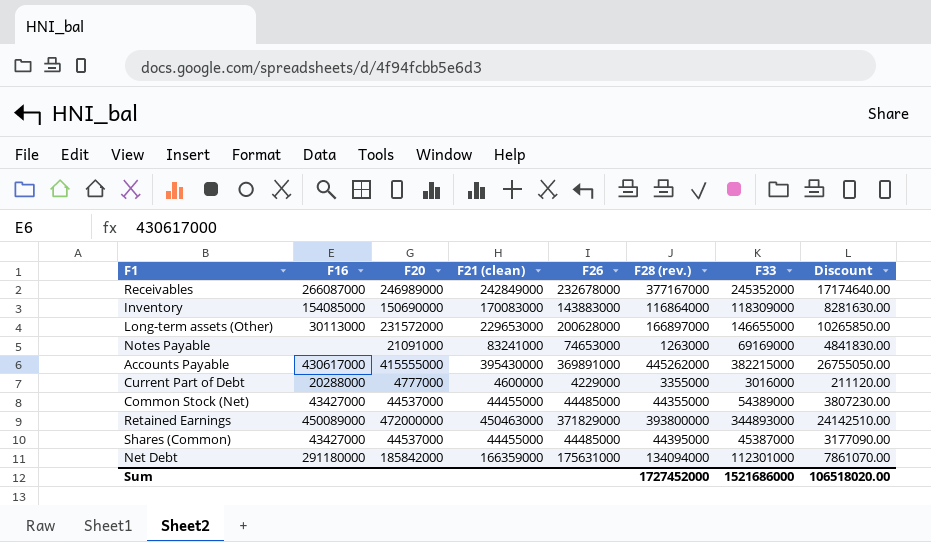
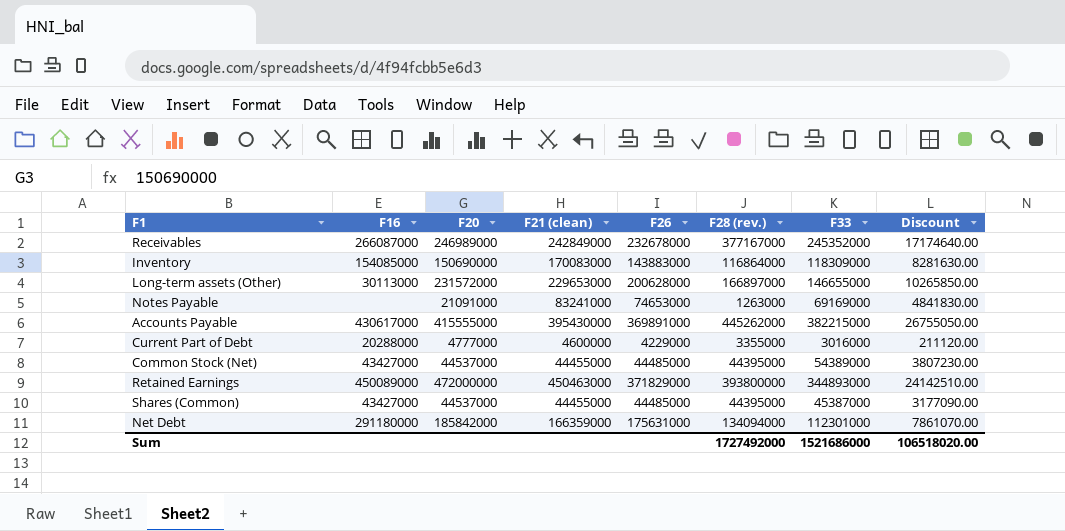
Common Stock (Net) | F28 (rev.): 44355000 -> 44395000
Sum | F28 (rev.): 1727452000 -> 1727492000

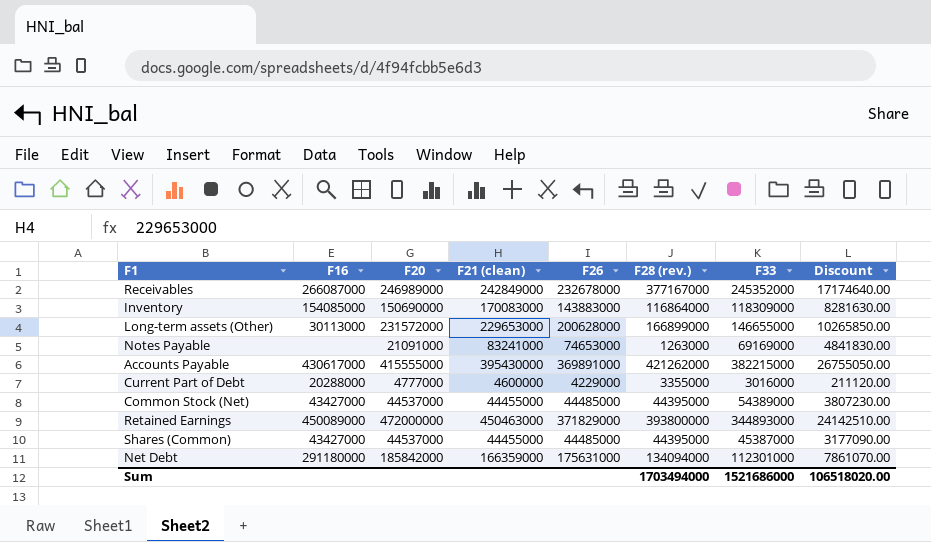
Long-term assets (Other) | F28 (rev.): 166897000 -> 166899000
Accounts Payable | F28 (rev.): 445262000 -> 421262000
Sum | F28 (rev.): 1727492000 -> 1703494000

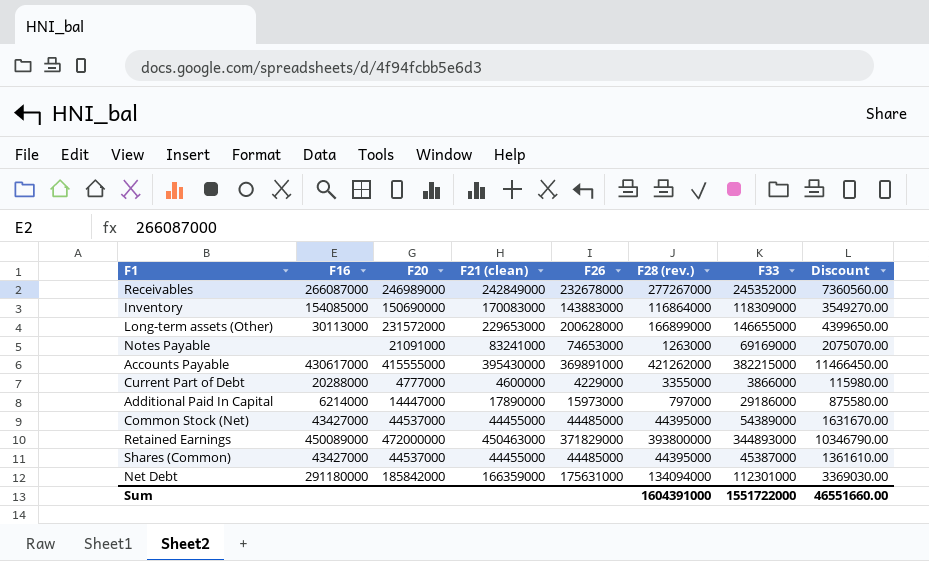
column Discount | formula: [F33] * 0.07 -> [F33] * 0.03
Receivables | F28 (rev.): 377167000 -> 277267000
Current Part of Debt | F33: 3016000 -> 3866000
row Additional Paid In Capital: none -> 6214000 | 14447000 | 17890000 | 15973000 | 797000 | 29186000 | 875580.00
Sum | F28 (rev.): 1703494000 -> 1604391000
Sum | F33: 1521686000 -> 1551722000
Sum | Discount: 106518020.00 -> 46551660.00

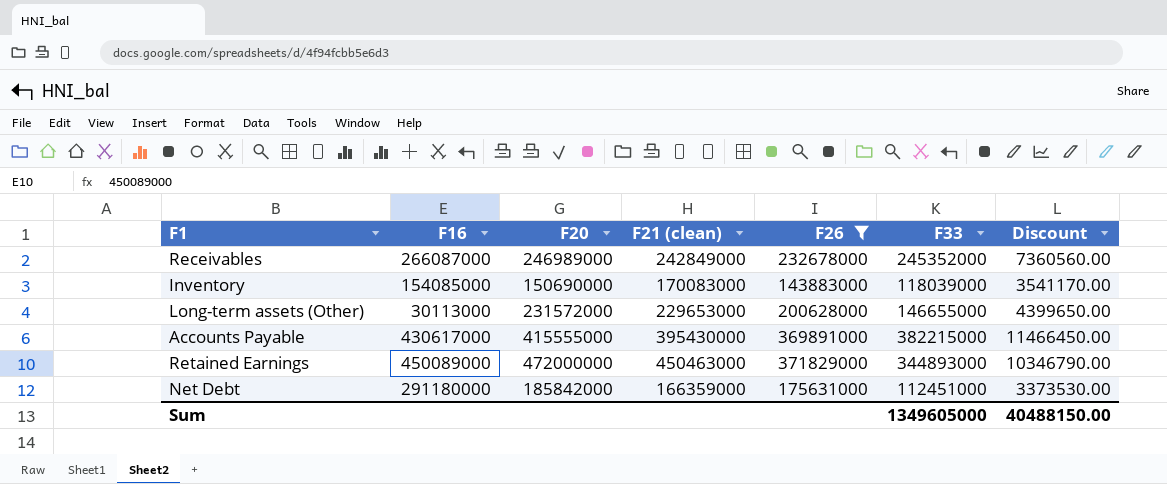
filter: none -> F26 >= 143883000
column F28 (rev.) | position: 6 -> none
Inventory | F33: 118309000 -> 118039000
Inventory | Discount: 3549270.00 -> 3541170.00
Net Debt | F33: 112301000 -> 112451000
Net Debt | Discount: 3369030.00 -> 3373530.00
Sum | F33: 1551722000 -> 1349605000
Sum | Discount: 46551660.00 -> 40488150.00

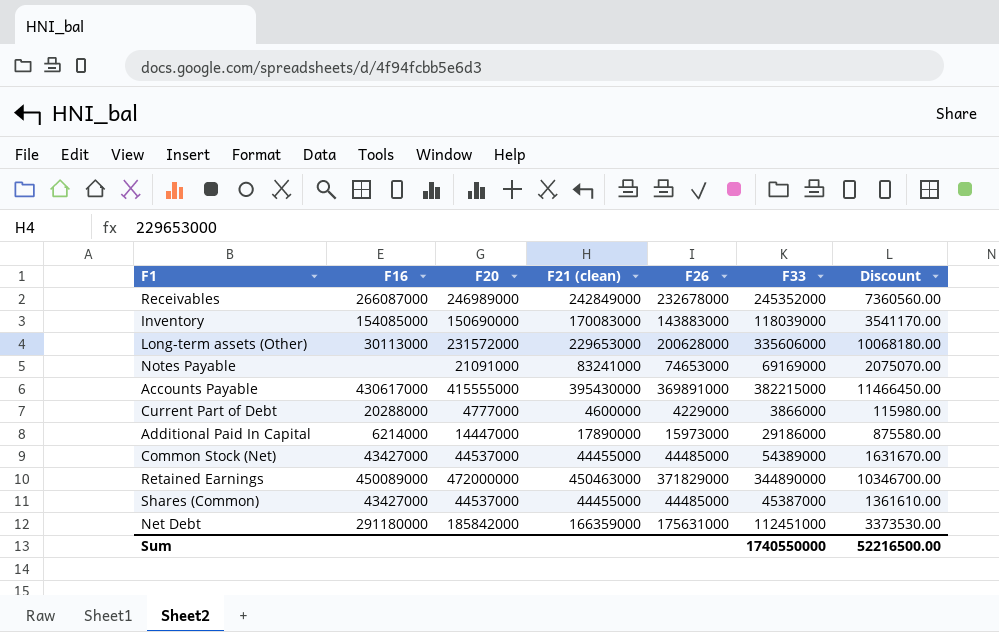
filter: F26 >= 143883000 -> none
Long-term assets (Other) | F33: 146655000 -> 335606000
Long-term assets (Other) | Discount: 4399650.00 -> 10068180.00
Retained Earnings | F33: 344893000 -> 344890000
Retained Earnings | Discount: 10346790.00 -> 10346700.00
Sum | F33: 1349605000 -> 1740550000
Sum | Discount: 40488150.00 -> 52216500.00

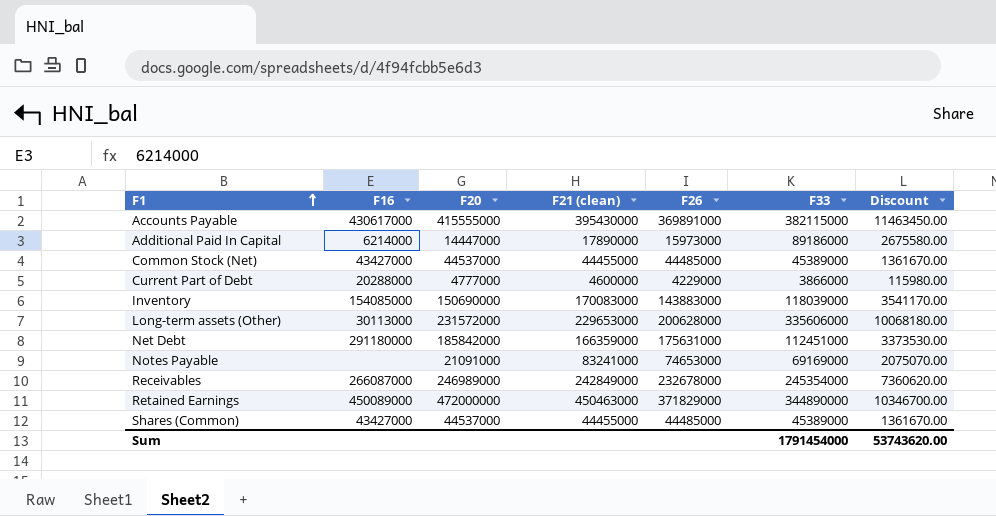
row order: none -> F1 ascending
Accounts Payable | F33: 382215000 -> 382115000
Accounts Payable | Discount: 11466450.00 -> 11463450.00
Additional Paid In Capital | F33: 29186000 -> 89186000
Additional Paid In Capital | Discount: 875580.00 -> 2675580.00
Common Stock (Net) | F33: 54389000 -> 45389000
Common Stock (Net) | Discount: 1631670.00 -> 1361670.00
Receivables | F33: 245352000 -> 245354000
Receivables | Discount: 7360560.00 -> 7360620.00
Shares (Common) | F33: 45387000 -> 45389000
Shares (Common) | Discount: 1361610.00 -> 1361670.00
Sum | F33: 1740550000 -> 1791454000
Sum | Discount: 52216500.00 -> 53743620.00

